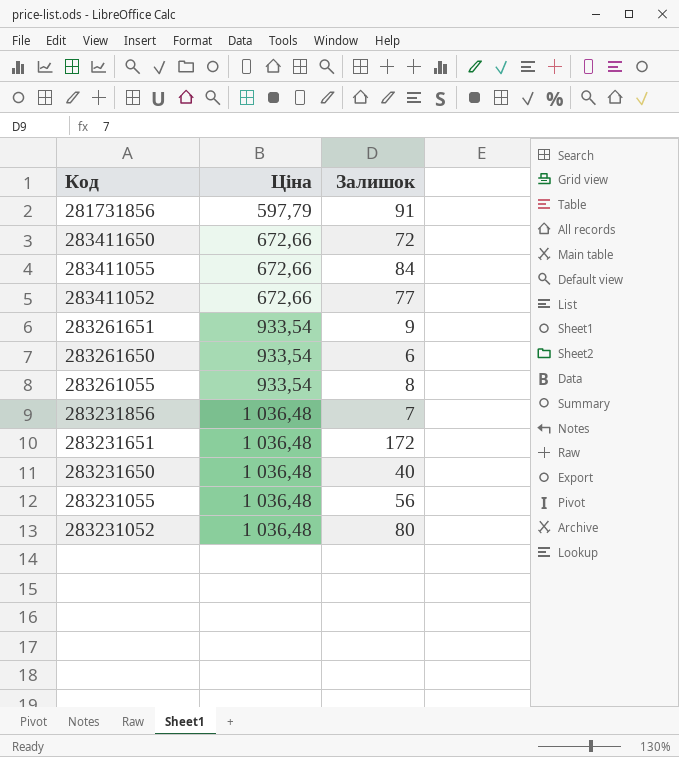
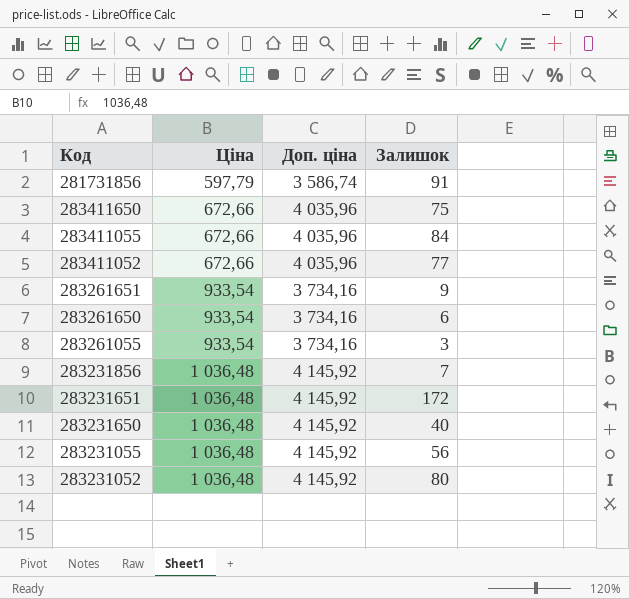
column Доп. ціна | position: none -> 3
283411650 | Залишок: 72 -> 75
283261055 | Залишок: 8 -> 3

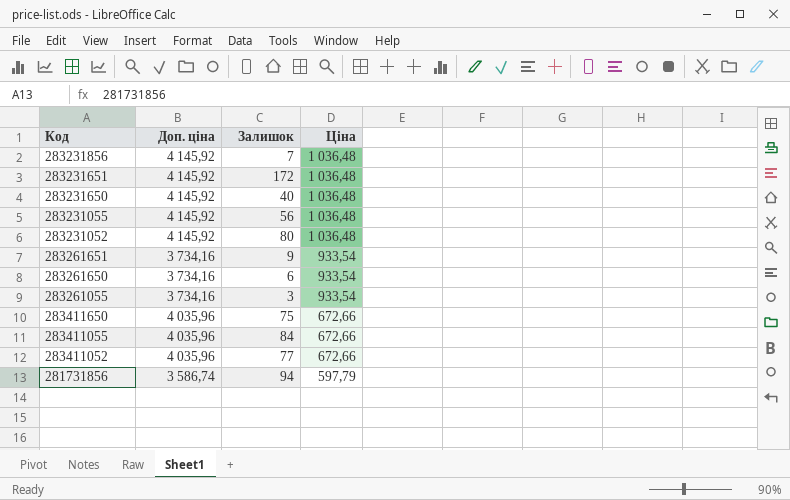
row order: Ціна ascending -> Ціна descending
column Ціна | position: 2 -> 4
281731856 | Залишок: 91 -> 94

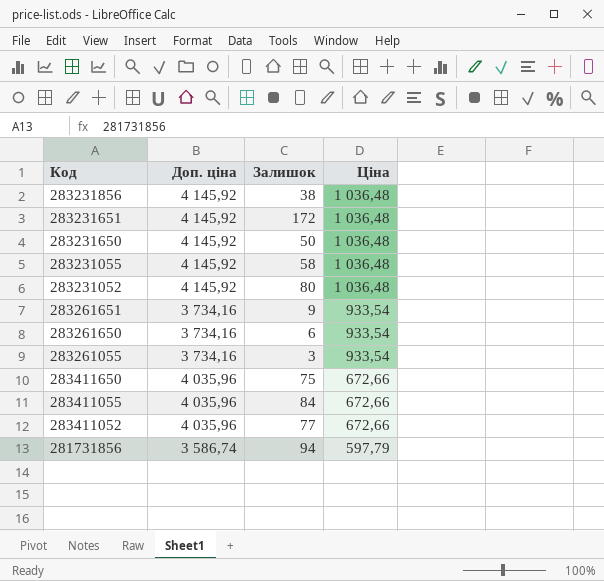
283231856 | Залишок: 7 -> 38
283231650 | Залишок: 40 -> 50
283231055 | Залишок: 56 -> 58

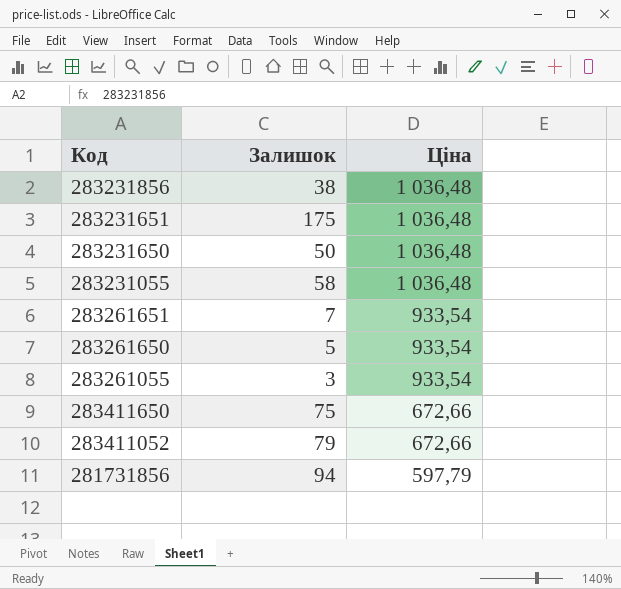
column Доп. ціна | position: 2 -> none
row 283231052: 4 145,92 | 80 | 1 036,48 -> none
row 283411055: 4 035,96 | 84 | 672,66 -> none
283231651 | Залишок: 172 -> 175
283261651 | Залишок: 9 -> 7
283261650 | Залишок: 6 -> 5
283411052 | Залишок: 77 -> 79

